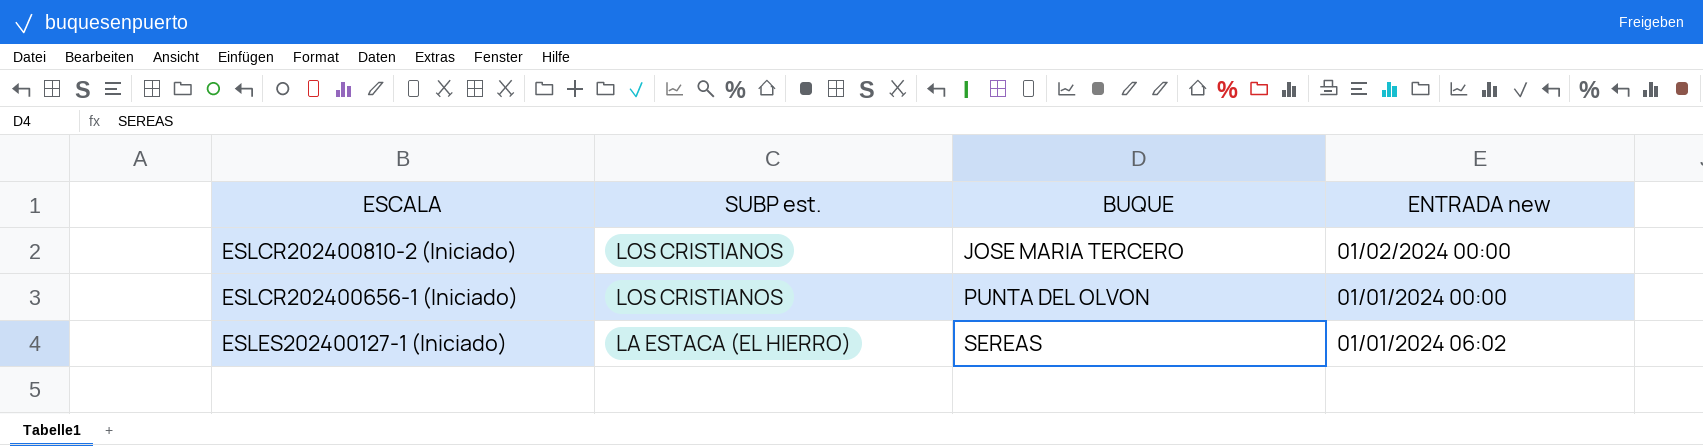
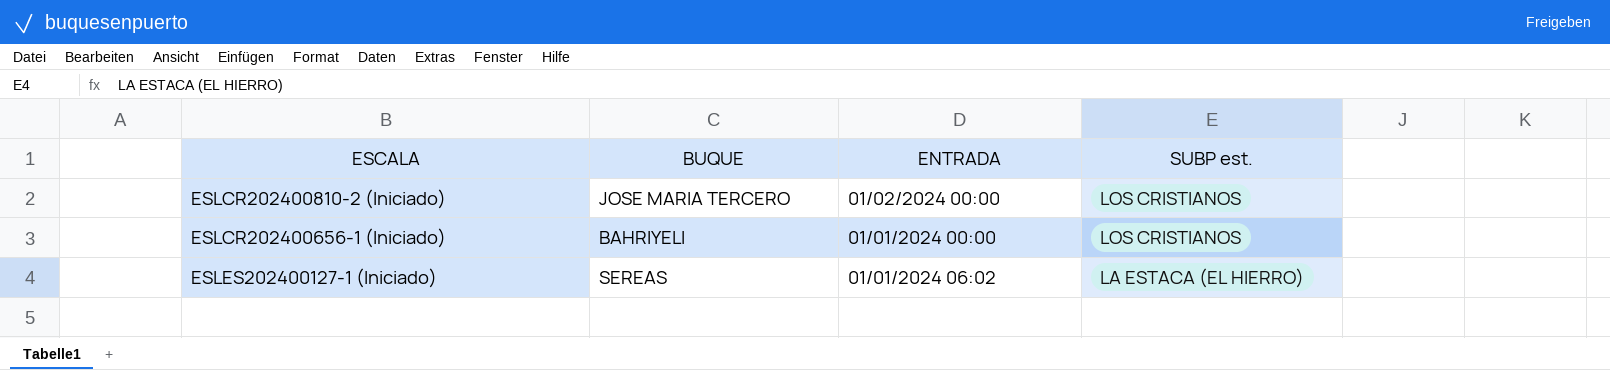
column name: ENTRADA new -> ENTRADA
column SUBP est. | position: 2 -> 4
ESLCR202400656-1 (Iniciado) | BUQUE: PUNTA DEL OLVON -> BAHRIYELI

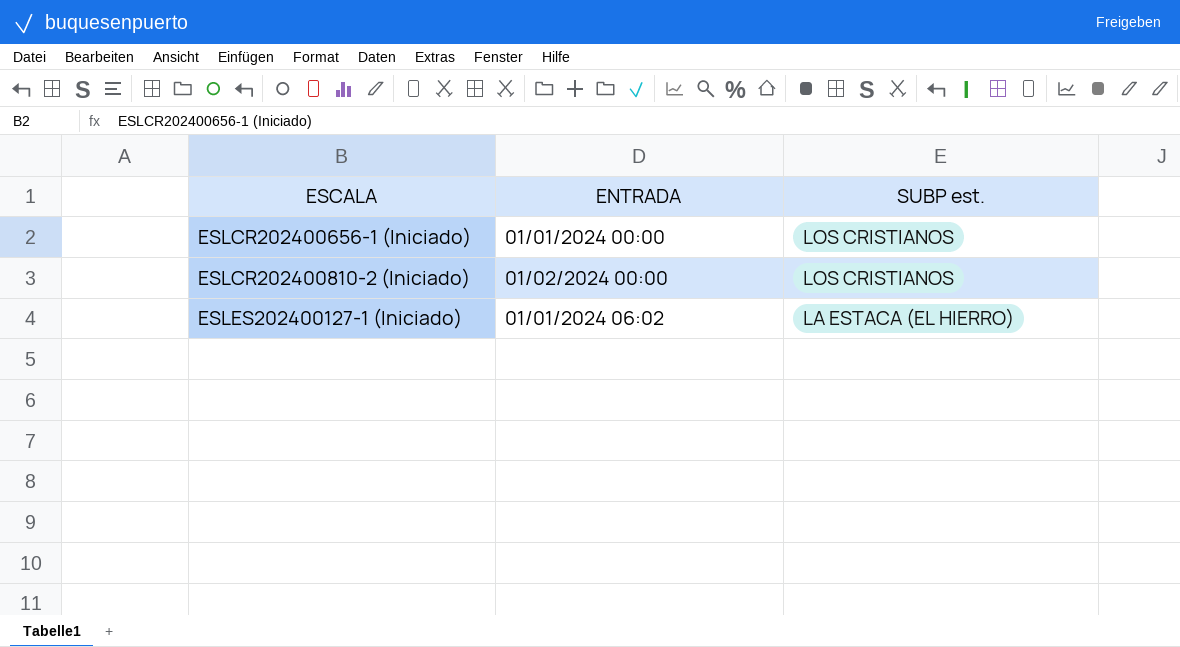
row order: SUBP est. descending -> ESCALA ascending
column BUQUE | position: 2 -> none

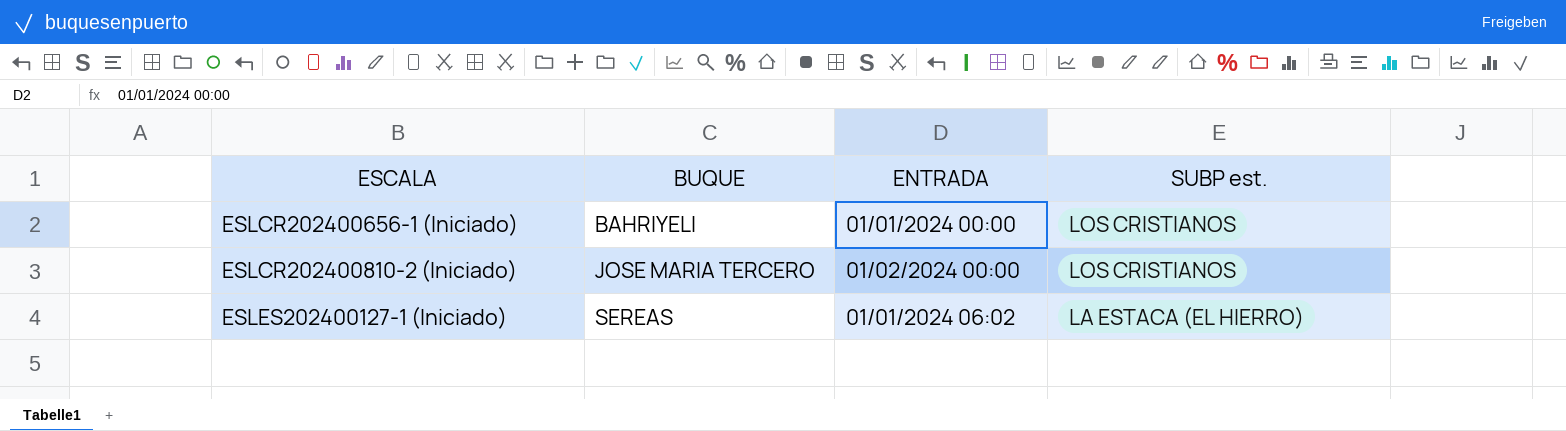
column BUQUE | position: none -> 2

